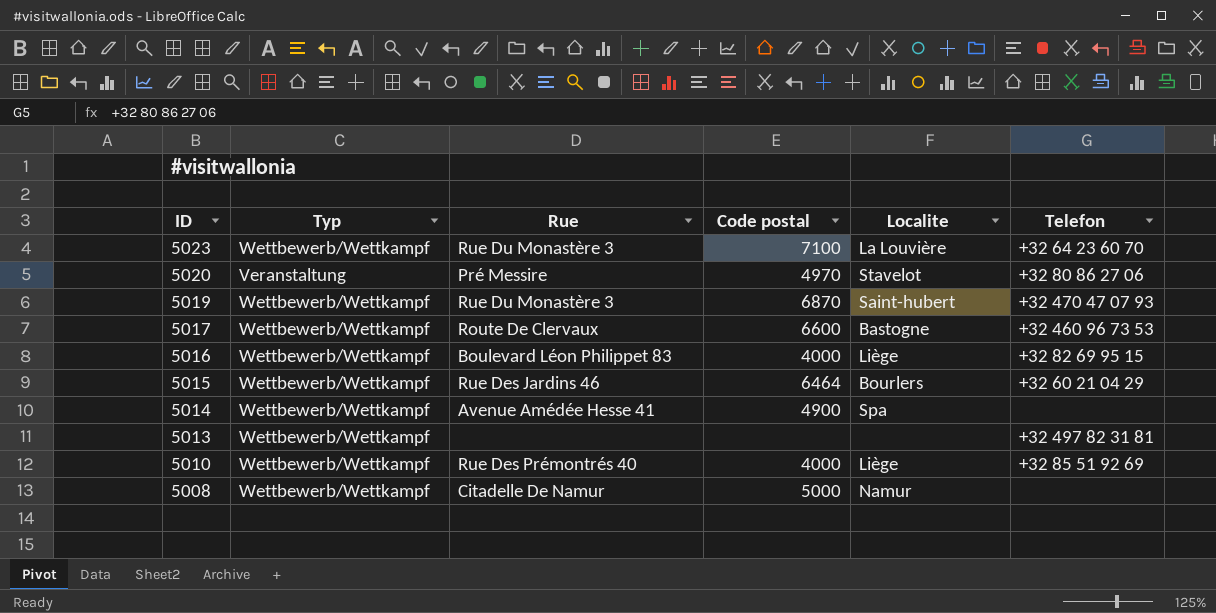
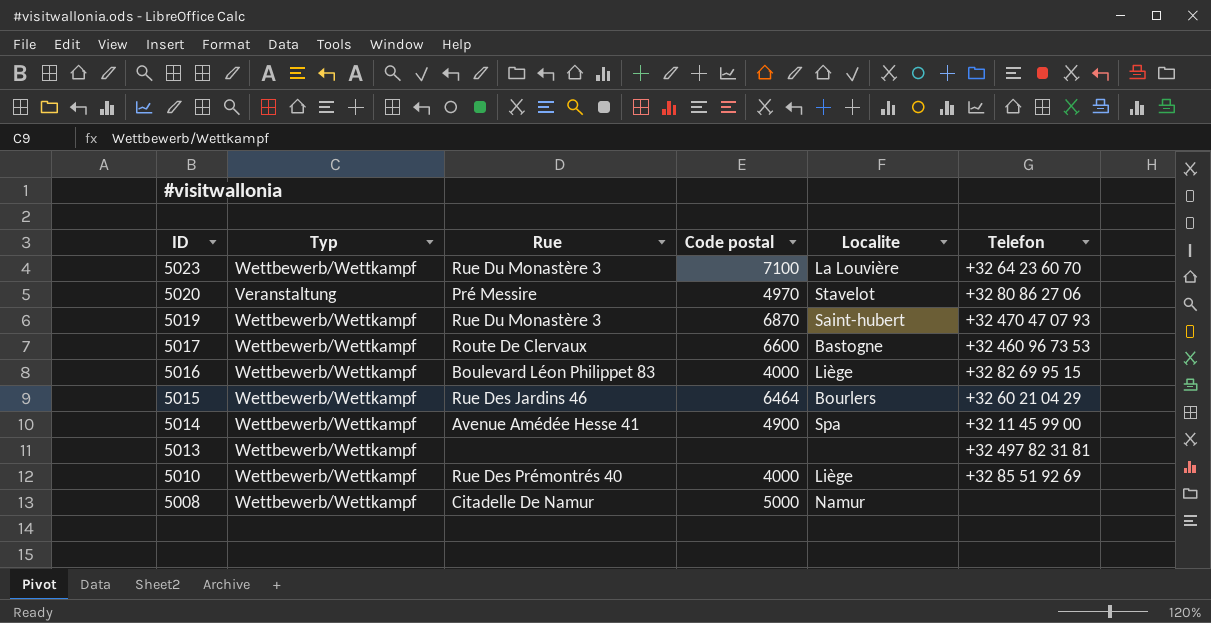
5014 | Telefon: none -> +32 11 45 99 00

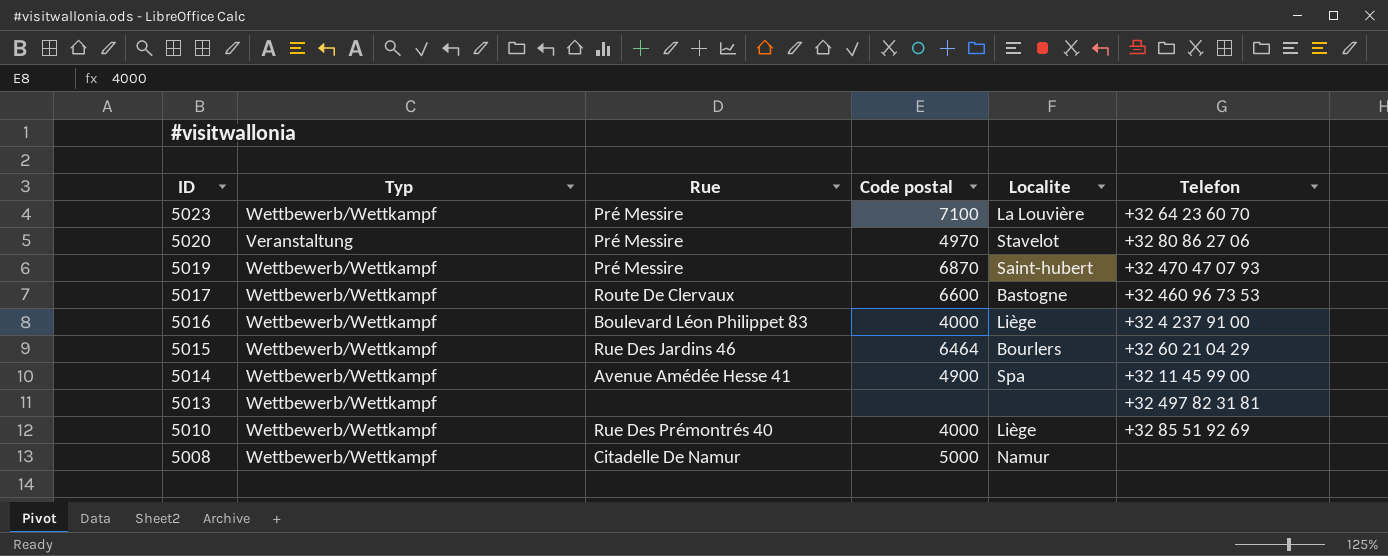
5023 | Rue: Rue Du Monastère 3 -> Pré Messire
5019 | Rue: Rue Du Monastère 3 -> Pré Messire
5016 | Telefon: +32 82 69 95 15 -> +32 4 237 91 00

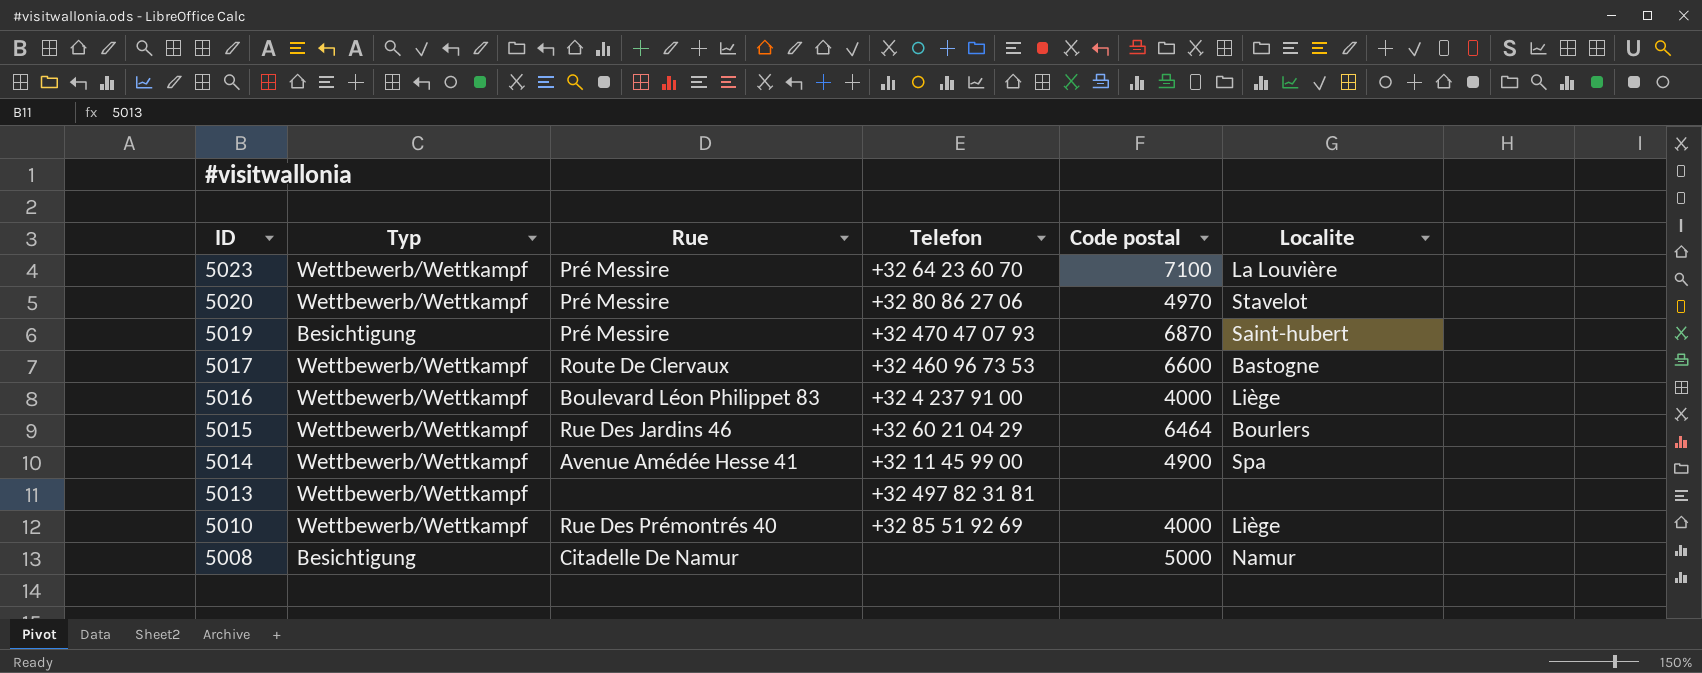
column Telefon | position: 6 -> 4
5020 | Typ: Veranstaltung -> Wettbewerb/Wettkampf
5019 | Typ: Wettbewerb/Wettkampf -> Besichtigung
5008 | Typ: Wettbewerb/Wettkampf -> Besichtigung

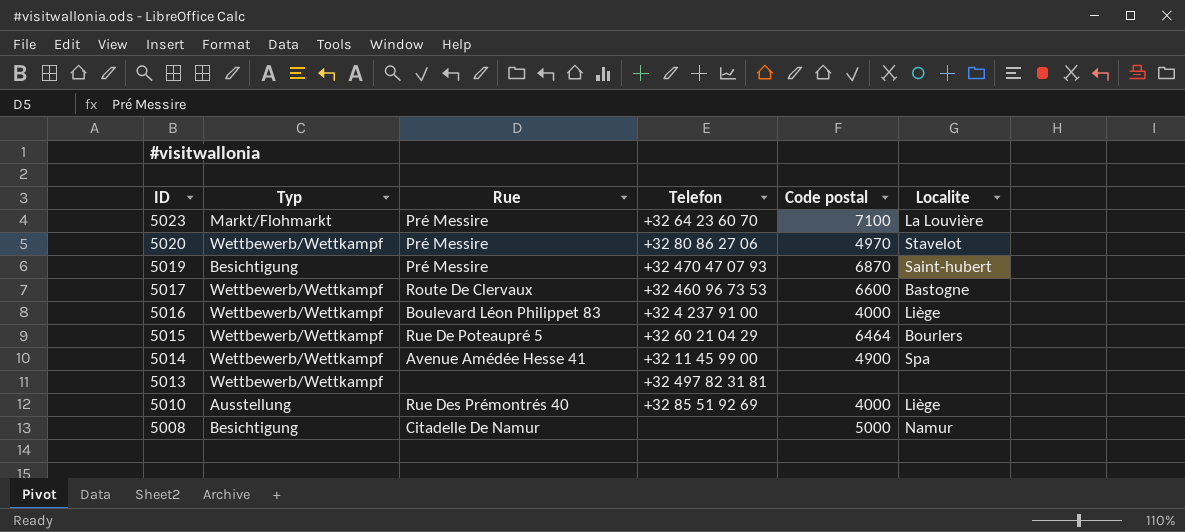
5023 | Typ: Wettbewerb/Wettkampf -> Markt/Flohmarkt
5015 | Rue: Rue Des Jardins 46 -> Rue De Poteaupré 5
5010 | Typ: Wettbewerb/Wettkampf -> Ausstellung

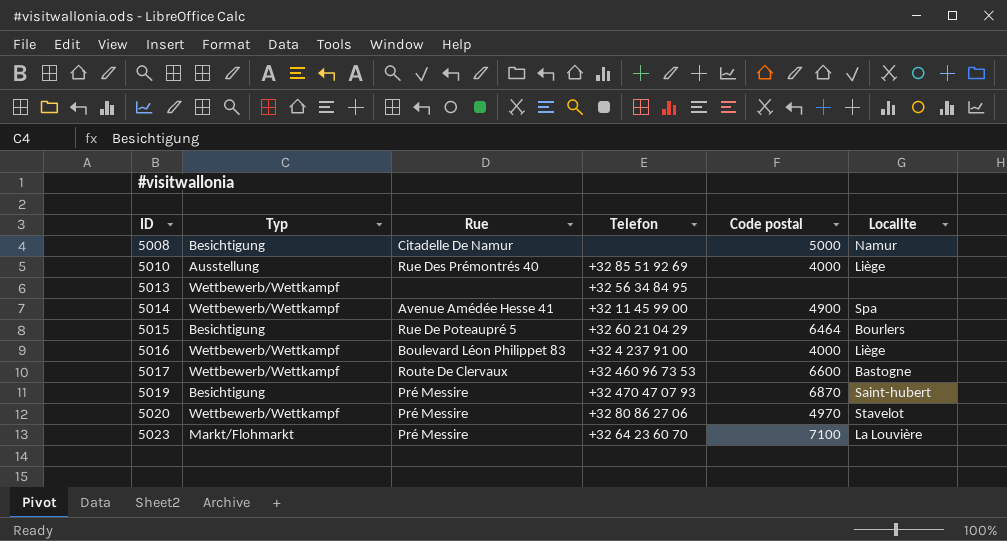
row order: ID descending -> ID ascending
5013 | Telefon: +32 497 82 31 81 -> +32 56 34 84 95
5015 | Typ: Wettbewerb/Wettkampf -> Besichtigung

